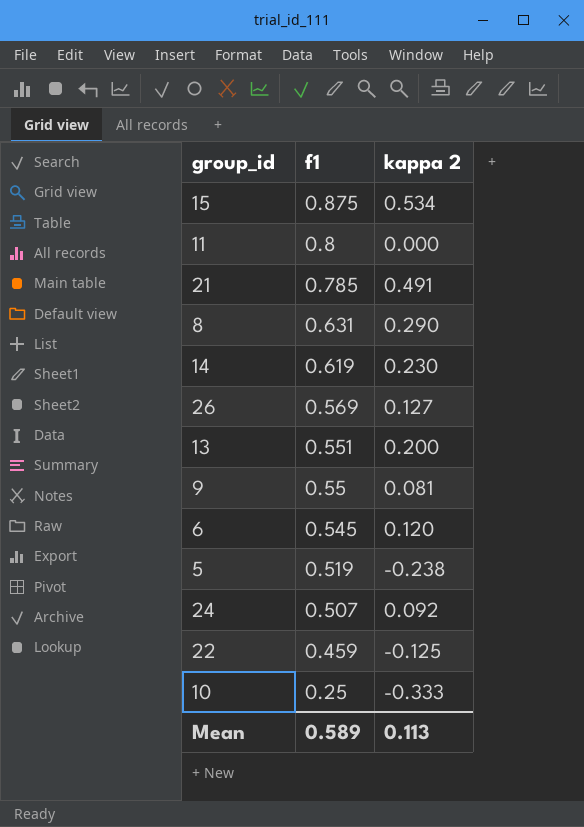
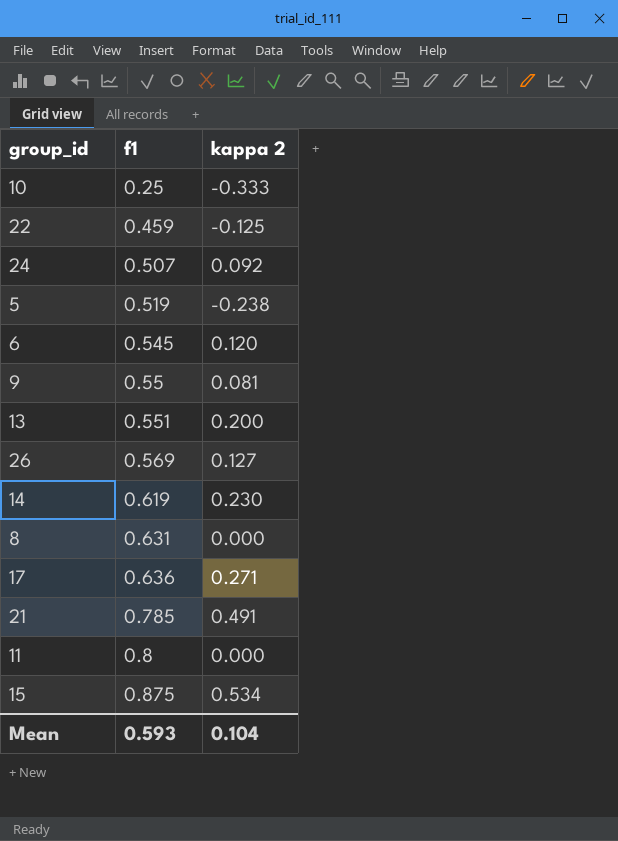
row order: f1 descending -> f1 ascending
8 | kappa 2: 0.290 -> 0.000
row 17: none -> 0.636 | 0.271
Mean | f1: 0.589 -> 0.593
Mean | kappa 2: 0.113 -> 0.104

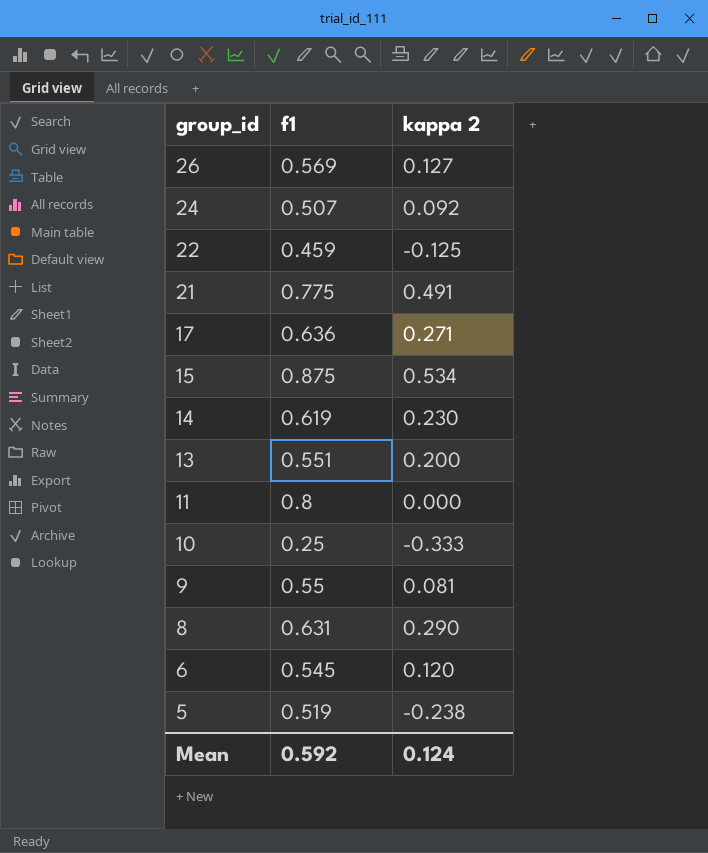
row order: f1 ascending -> group_id descending
21 | f1: 0.785 -> 0.775
8 | kappa 2: 0.000 -> 0.290
Mean | f1: 0.593 -> 0.592
Mean | kappa 2: 0.104 -> 0.124

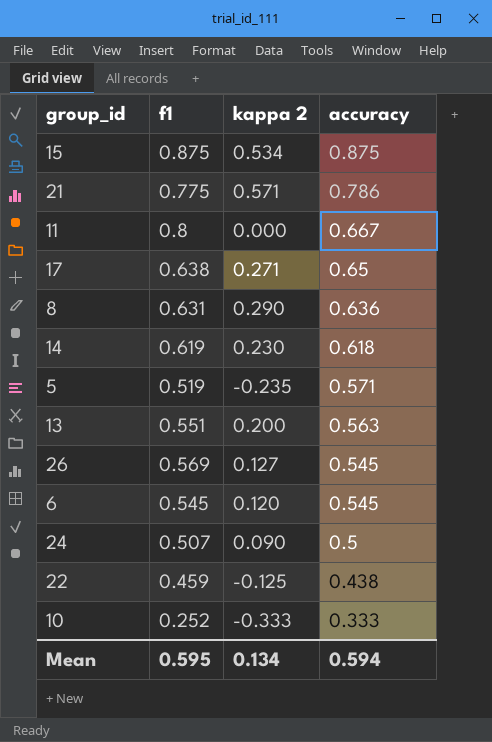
row order: group_id descending -> accuracy descending
column accuracy | position: none -> 4
row 9: 0.55 | 0.081 -> none
21 | kappa 2: 0.491 -> 0.571
17 | f1: 0.636 -> 0.638
5 | kappa 2: -0.238 -> -0.235
24 | kappa 2: 0.092 -> 0.090
10 | f1: 0.25 -> 0.252
Mean | f1: 0.592 -> 0.595
Mean | kappa 2: 0.124 -> 0.134

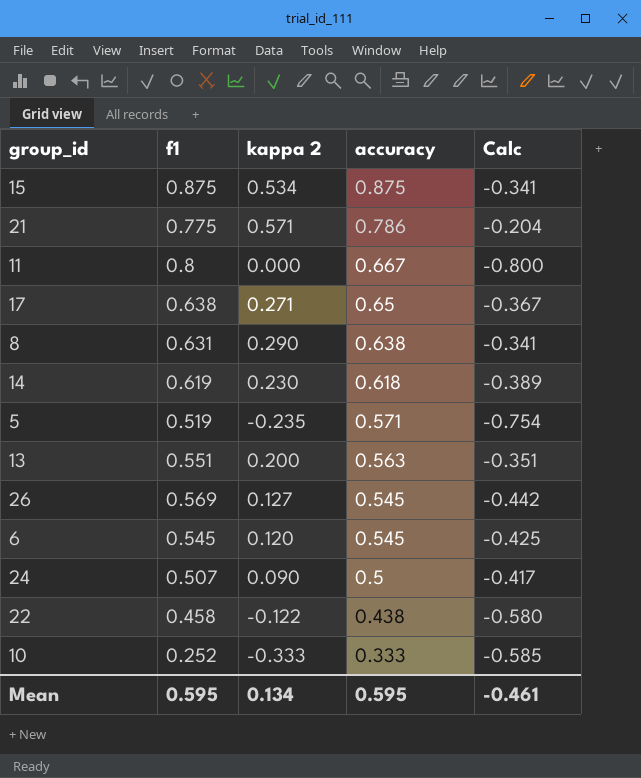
column Calc | formula: none -> [kappa 2] - [f1]
8 | accuracy: 0.636 -> 0.638
22 | f1: 0.459 -> 0.458
22 | kappa 2: -0.125 -> -0.122
Mean | accuracy: 0.594 -> 0.595

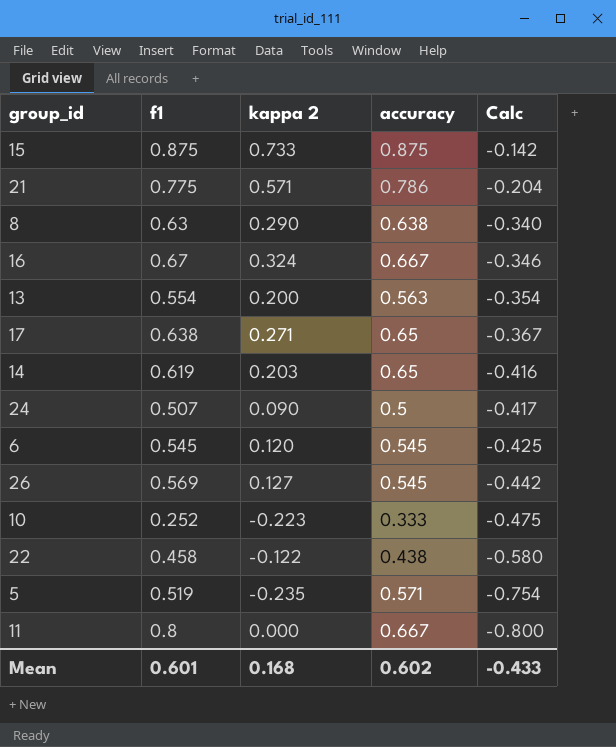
row order: accuracy descending -> Calc descending
15 | kappa 2: 0.534 -> 0.733
15 | Calc: -0.341 -> -0.142
8 | f1: 0.631 -> 0.63
8 | Calc: -0.341 -> -0.340
row 16: none -> 0.67 | 0.324 | 0.667 | -0.346
13 | f1: 0.551 -> 0.554
13 | Calc: -0.351 -> -0.354
14 | kappa 2: 0.230 -> 0.203
14 | accuracy: 0.618 -> 0.65
14 | Calc: -0.389 -> -0.416
10 | kappa 2: -0.333 -> -0.223
10 | Calc: -0.585 -> -0.475
Mean | f1: 0.595 -> 0.601
Mean | kappa 2: 0.134 -> 0.168
Mean | accuracy: 0.595 -> 0.602
Mean | Calc: -0.461 -> -0.433

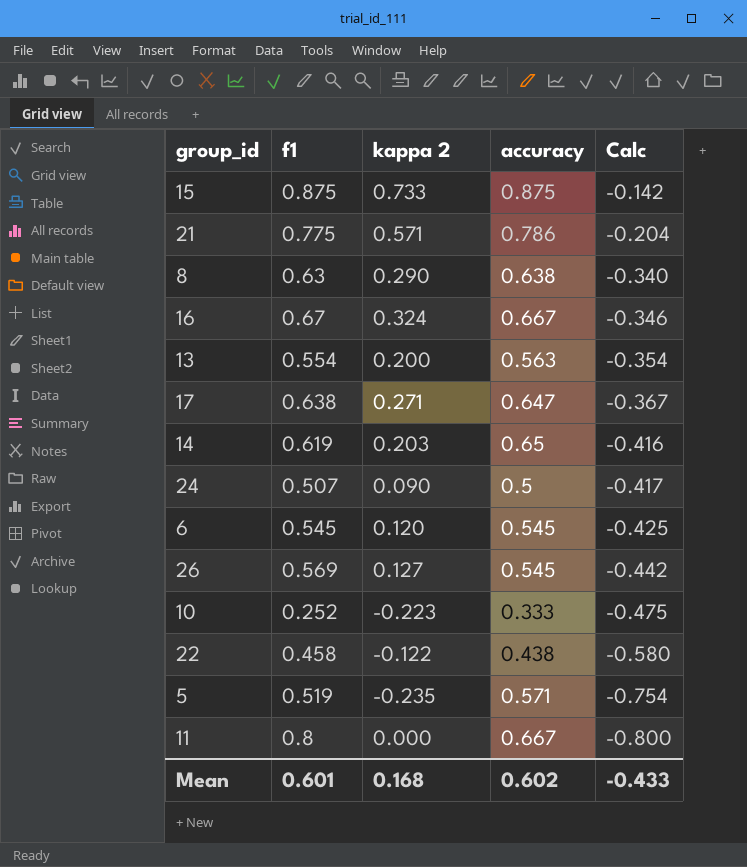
17 | accuracy: 0.65 -> 0.647

